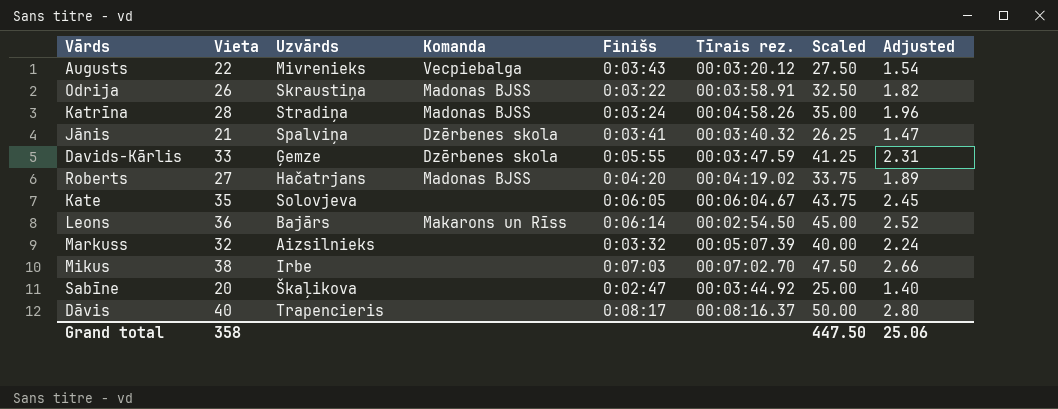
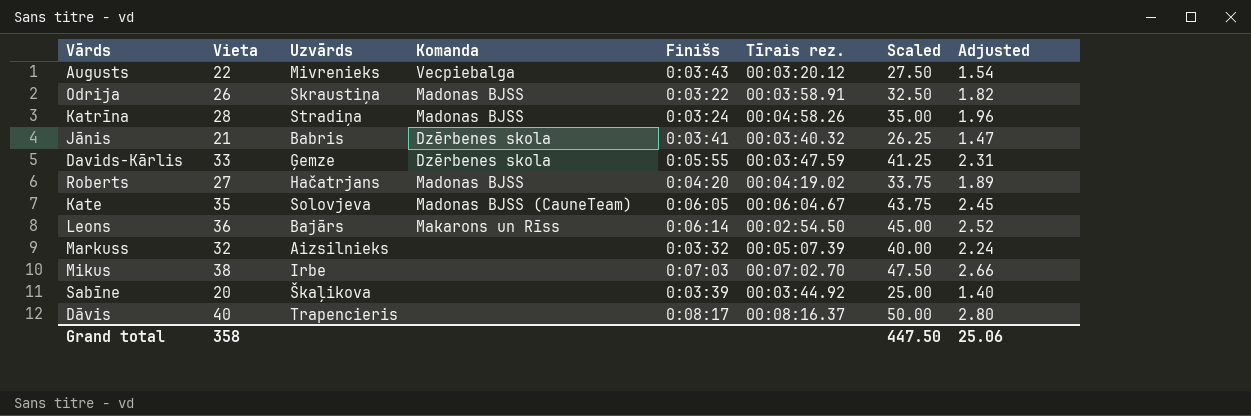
Jānis | Uzvārds: Spalviņa -> Babris
Kate | Komanda: none -> Madonas BJSS (CauneTeam)
Sabīne | Finišs: 0:02:47 -> 0:03:39

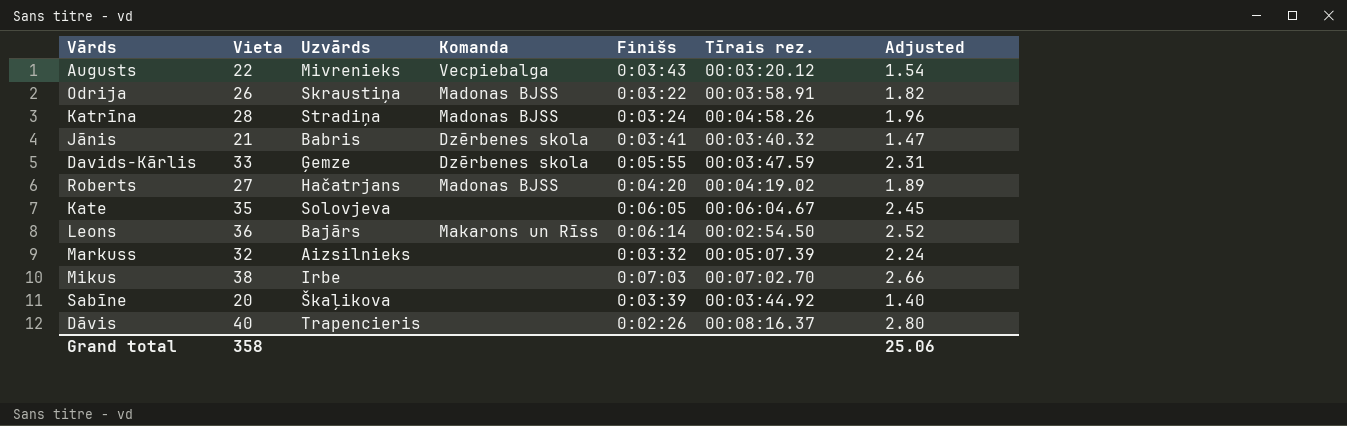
column Scaled | formula: [Vieta] * 1.25 -> none
Kate | Komanda: Madonas BJSS (CauneTeam) -> none
Dāvis | Finišs: 0:08:17 -> 0:02:26

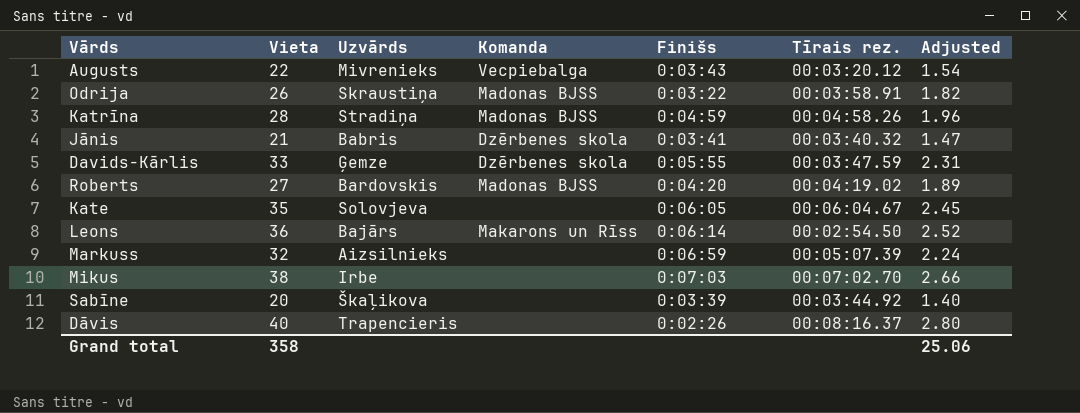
Katrīna | Finišs: 0:03:24 -> 0:04:59
Roberts | Uzvārds: Hačatrjans -> Bardovskis
Markuss | Finišs: 0:03:32 -> 0:06:59

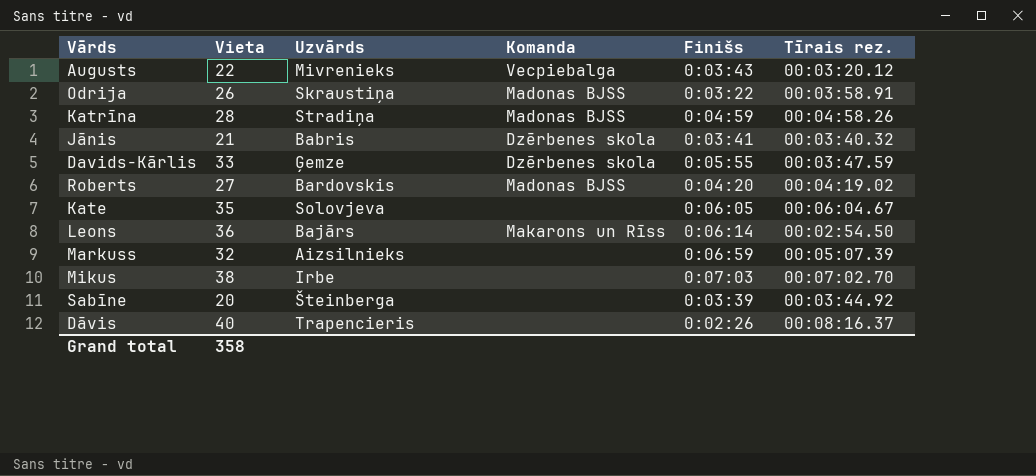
column Adjusted | formula: [Vieta] * 0.07 -> none
Sabīne | Uzvārds: Škaļikova -> Šteinberga

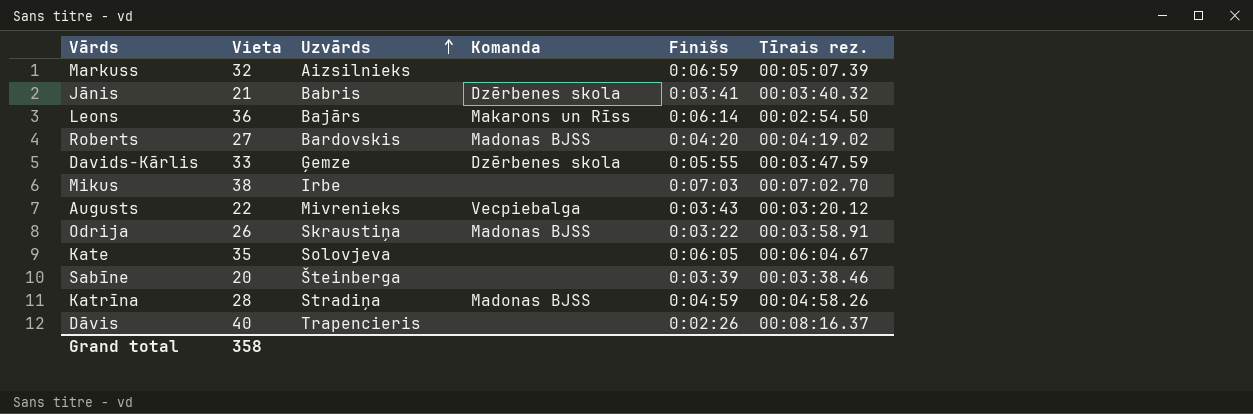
row order: none -> Uzvārds ascending
Sabīne | Tīrais rez.: 00:03:44.92 -> 00:03:38.46

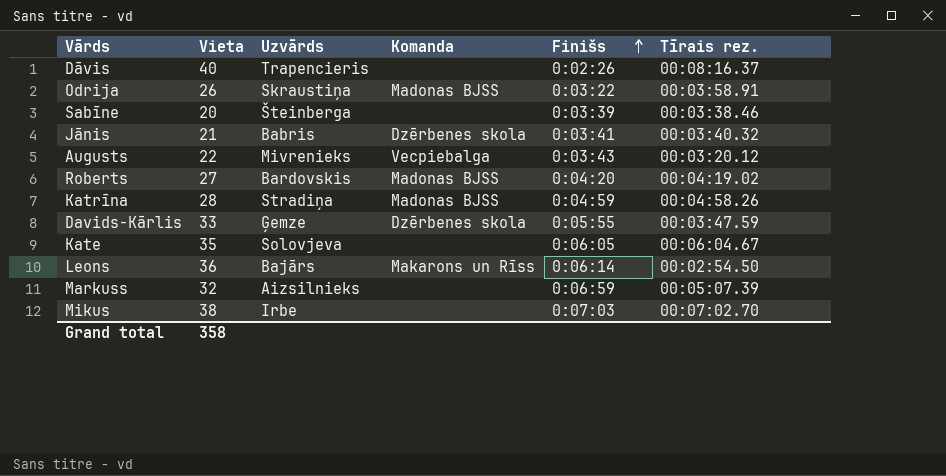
row order: Uzvārds ascending -> Finišs ascending

